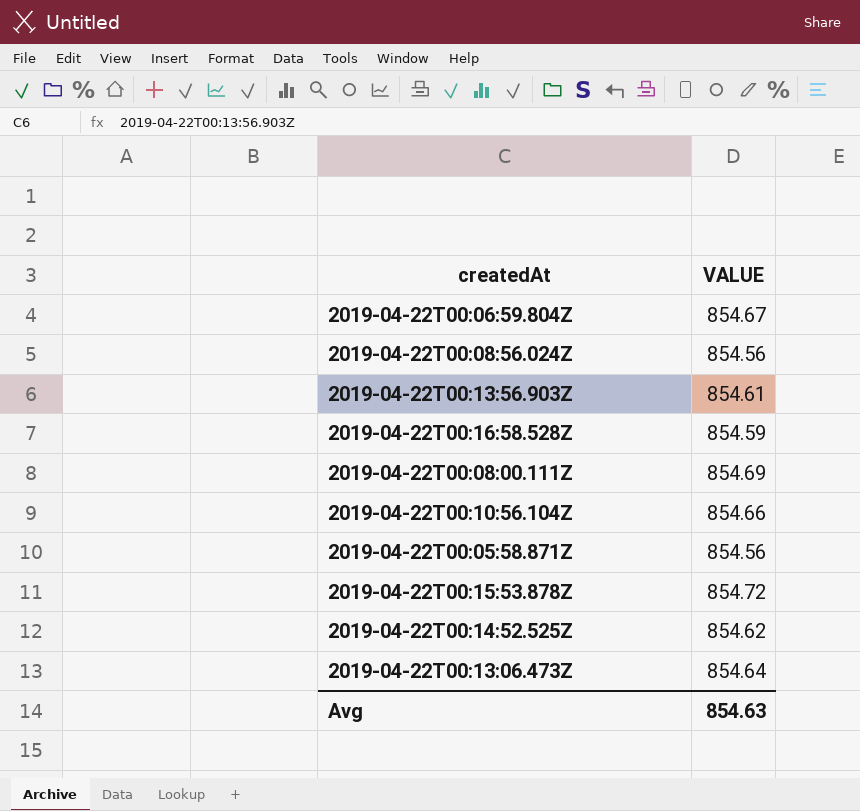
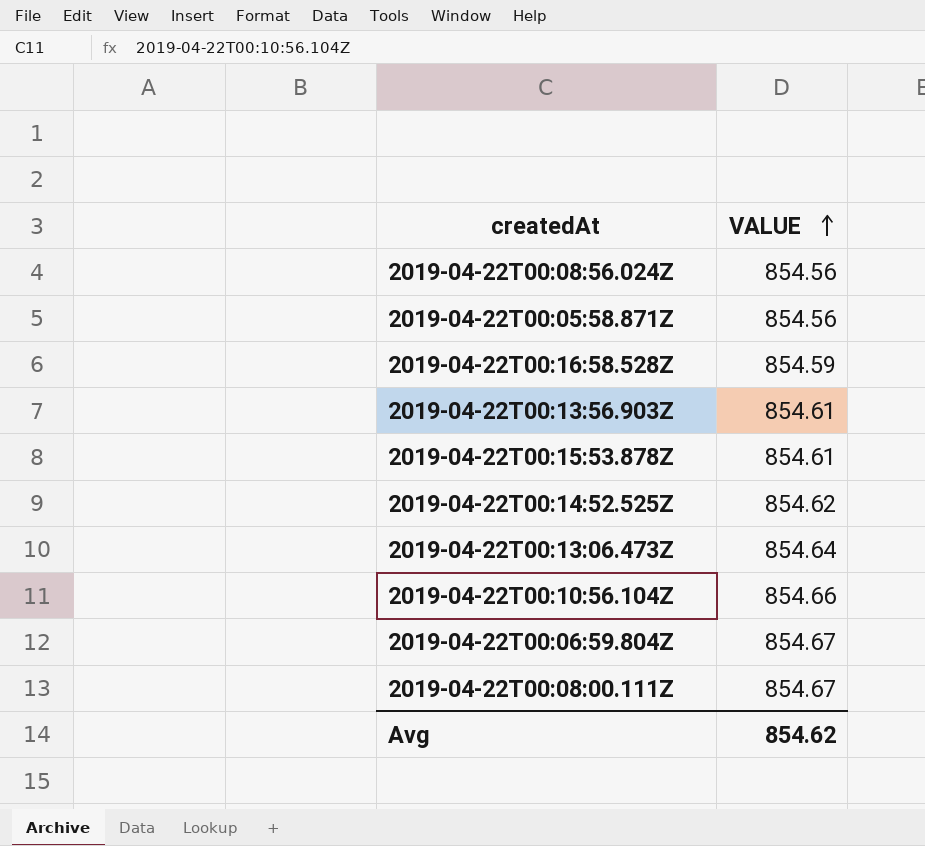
row order: none -> VALUE ascending
2019-04-22T00:15:53.878Z | VALUE: 854.72 -> 854.61
2019-04-22T00:08:00.111Z | VALUE: 854.69 -> 854.67
Avg | VALUE: 854.63 -> 854.62

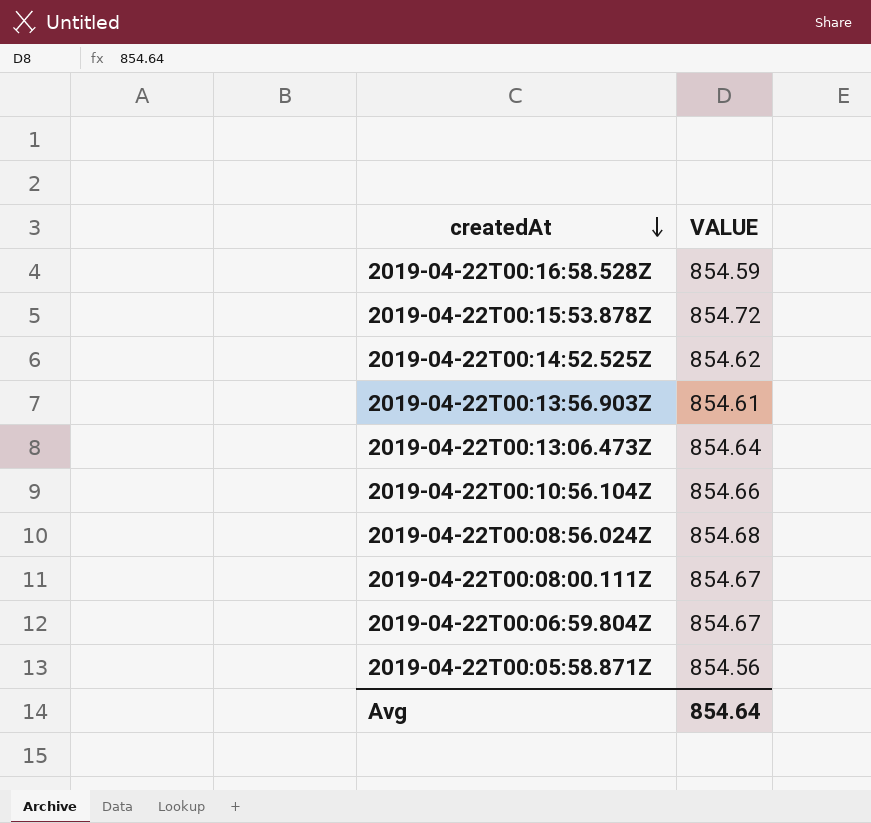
row order: VALUE ascending -> createdAt descending
2019-04-22T00:15:53.878Z | VALUE: 854.61 -> 854.72
2019-04-22T00:08:56.024Z | VALUE: 854.56 -> 854.68
Avg | VALUE: 854.62 -> 854.64

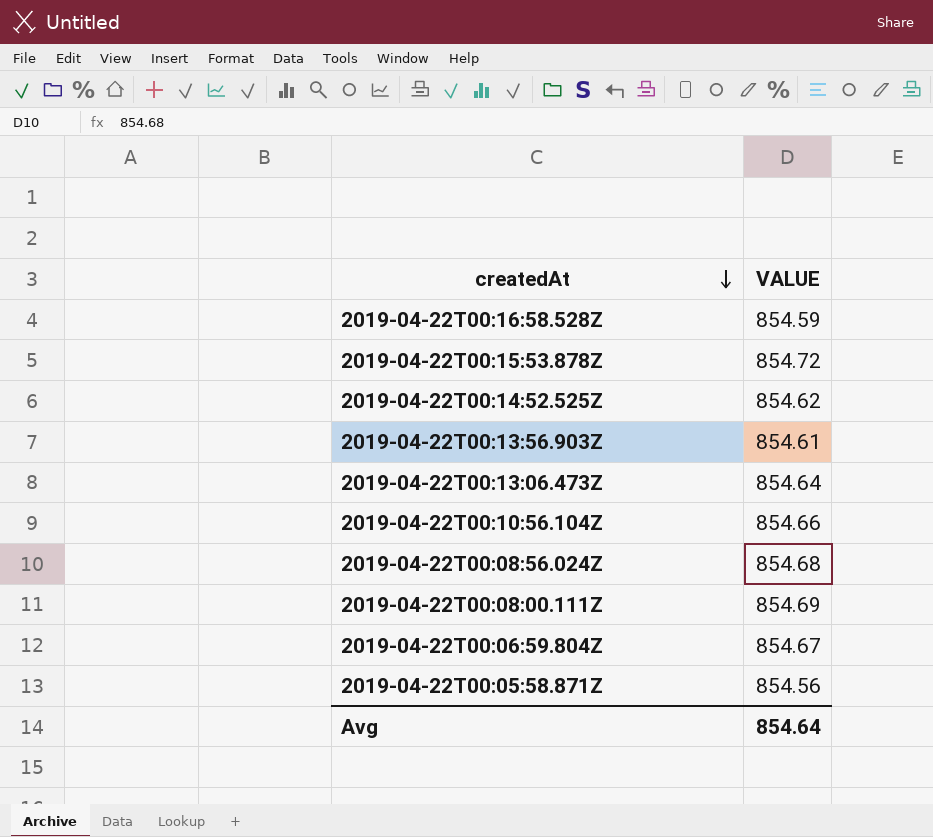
2019-04-22T00:08:00.111Z | VALUE: 854.67 -> 854.69

